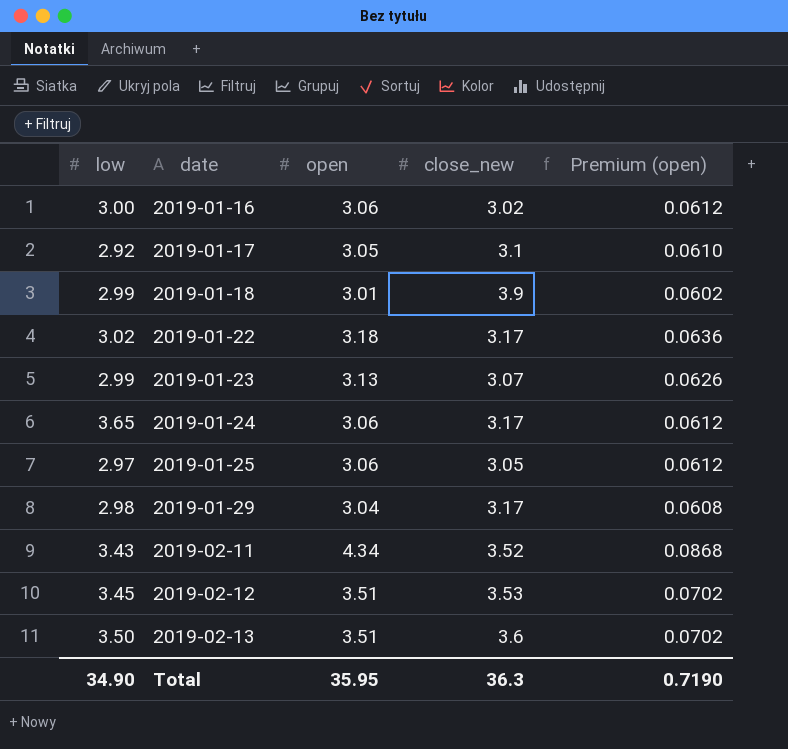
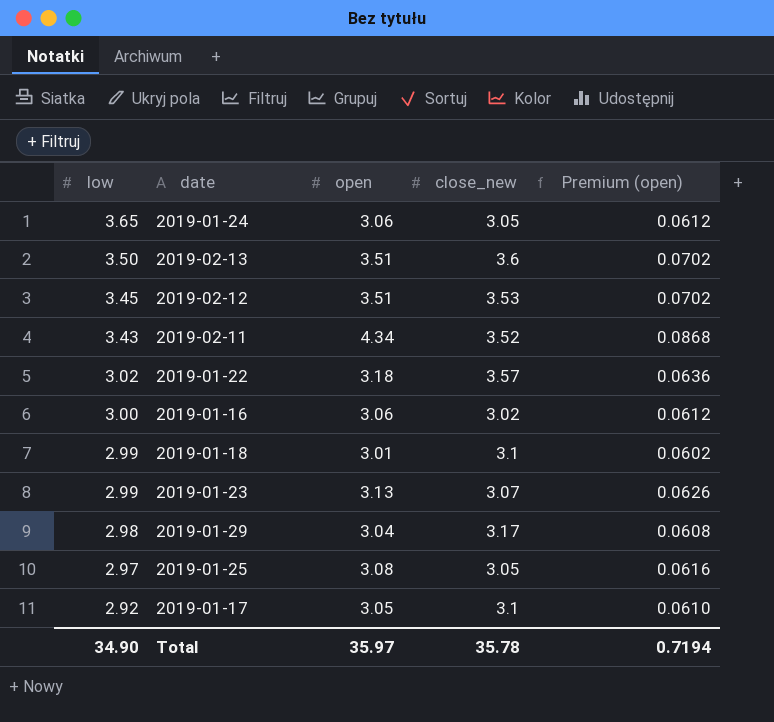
row order: date ascending -> low descending
2019-01-24 | close_new: 3.17 -> 3.05
2019-01-22 | close_new: 3.17 -> 3.57
2019-01-18 | close_new: 3.9 -> 3.1
2019-01-25 | open: 3.06 -> 3.08
2019-01-25 | Premium (open): 0.0612 -> 0.0616
Total | open: 35.95 -> 35.97
Total | close_new: 36.3 -> 35.78
Total | Premium (open): 0.7190 -> 0.7194

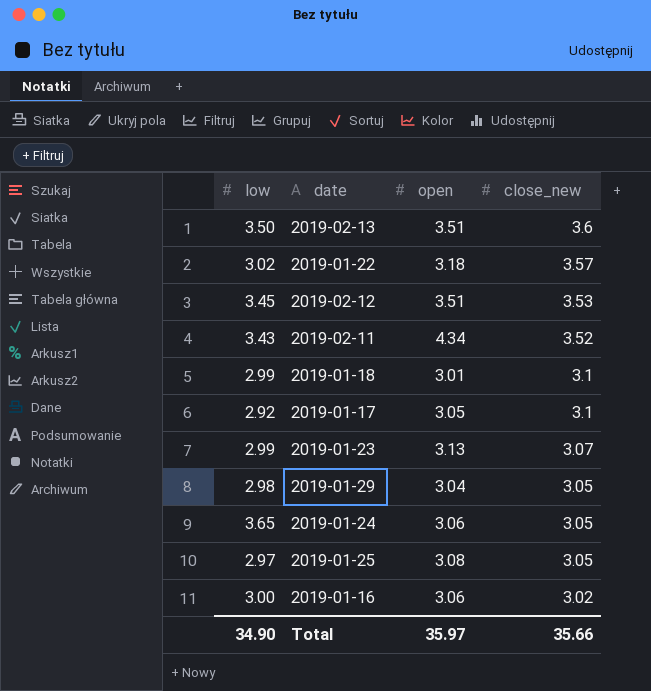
row order: low descending -> close_new descending
column Premium (open) | formula: [open] * 0.02 -> none
2019-01-29 | close_new: 3.17 -> 3.05
Total | close_new: 35.78 -> 35.66

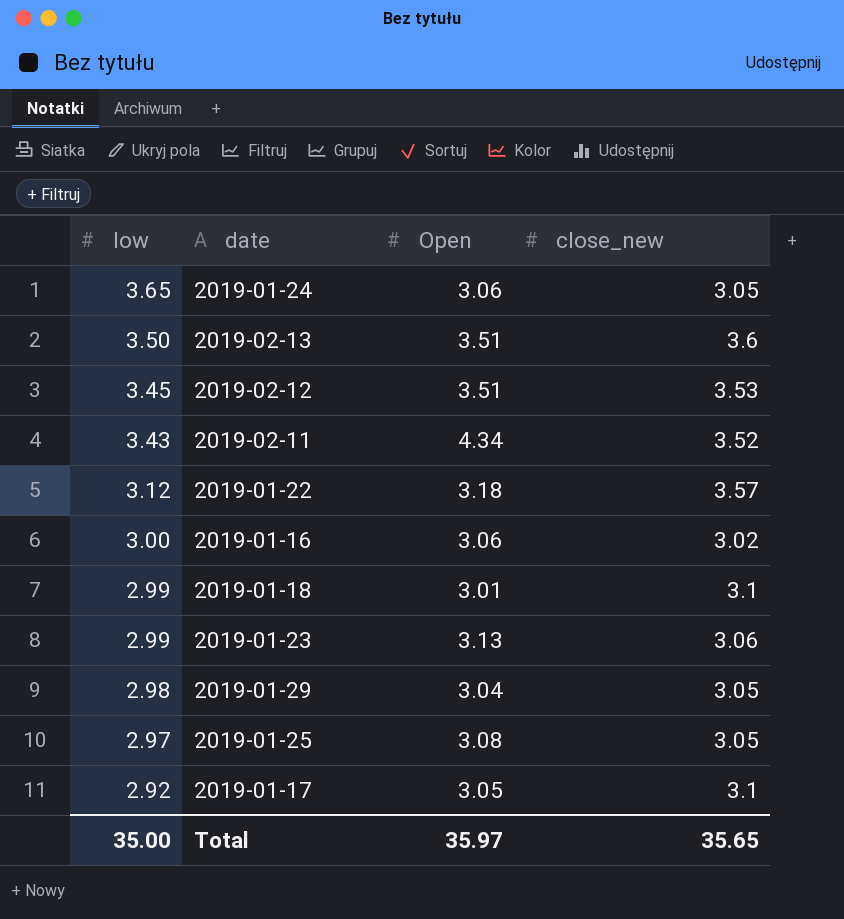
row order: close_new descending -> low descending
column name: open -> Open
2019-01-22 | low: 3.02 -> 3.12
2019-01-23 | close_new: 3.07 -> 3.06
Total | low: 34.90 -> 35.00
Total | close_new: 35.66 -> 35.65

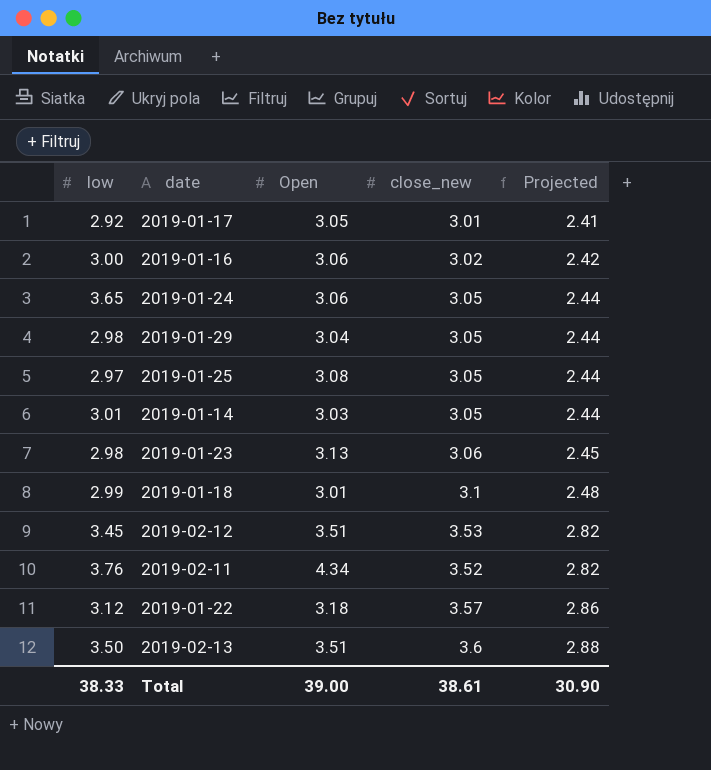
row order: low descending -> Projected ascending
column Projected | formula: none -> [close_new] * 0.8
2019-01-17 | close_new: 3.1 -> 3.01
row 2019-01-14: none -> 3.01 | 3.03 | 3.05 | 2.44
2019-01-23 | low: 2.99 -> 2.98
2019-02-11 | low: 3.43 -> 3.76
Total | low: 35.00 -> 38.33
Total | Open: 35.97 -> 39.00
Total | close_new: 35.65 -> 38.61

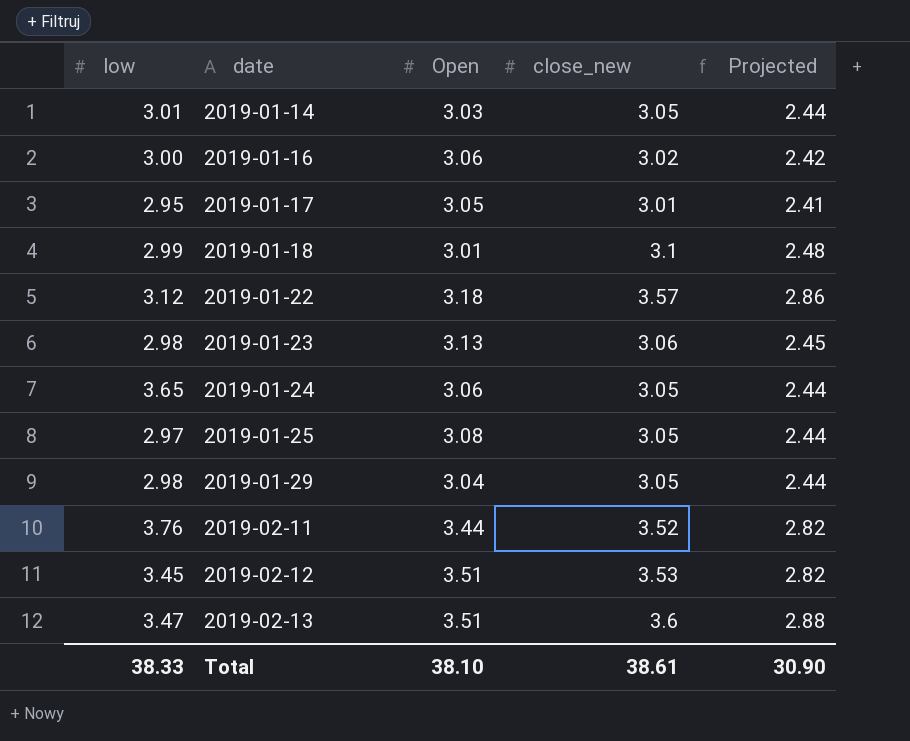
row order: Projected ascending -> date ascending
2019-01-17 | low: 2.92 -> 2.95
2019-02-11 | Open: 4.34 -> 3.44
2019-02-13 | low: 3.50 -> 3.47
Total | Open: 39.00 -> 38.10

